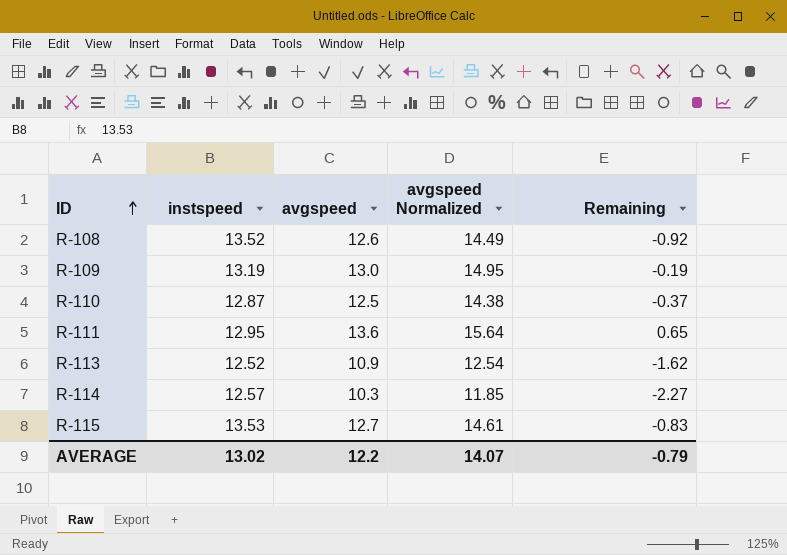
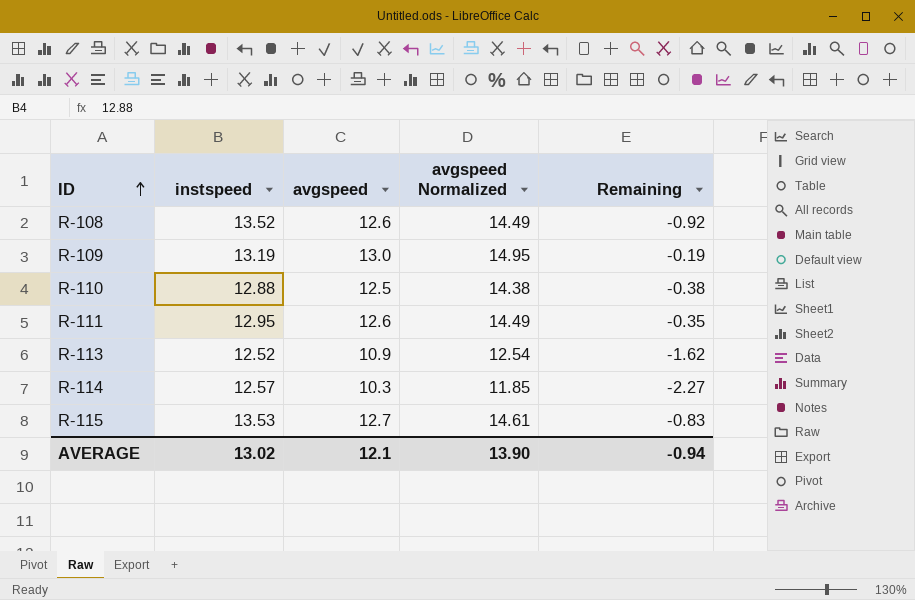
R-110 | instspeed: 12.87 -> 12.88
R-110 | Remaining: -0.37 -> -0.38
R-111 | avgspeed: 13.6 -> 12.6
R-111 | avgspeed Normalized: 15.64 -> 14.49
R-111 | Remaining: 0.65 -> -0.35
AVERAGE | avgspeed: 12.2 -> 12.1
AVERAGE | avgspeed Normalized: 14.07 -> 13.90
AVERAGE | Remaining: -0.79 -> -0.94

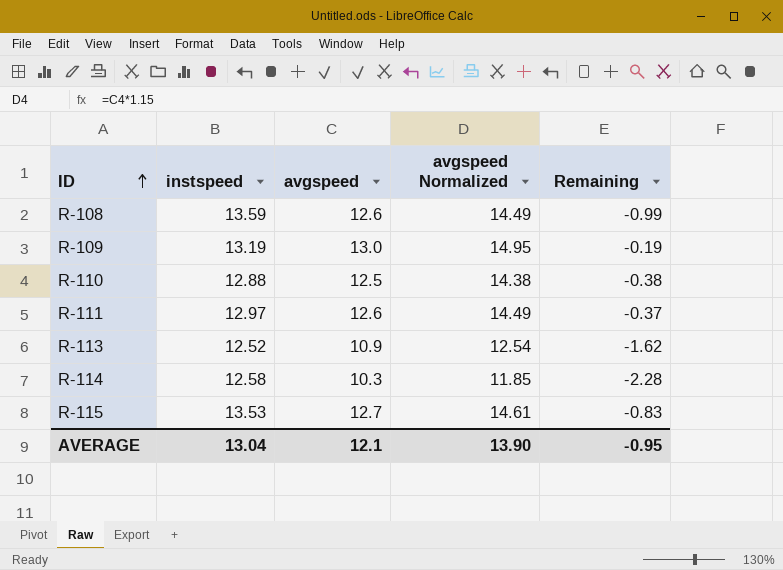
R-108 | instspeed: 13.52 -> 13.59
R-108 | Remaining: -0.92 -> -0.99
R-111 | instspeed: 12.95 -> 12.97
R-111 | Remaining: -0.35 -> -0.37
R-114 | instspeed: 12.57 -> 12.58
R-114 | Remaining: -2.27 -> -2.28
AVERAGE | instspeed: 13.02 -> 13.04
AVERAGE | Remaining: -0.94 -> -0.95

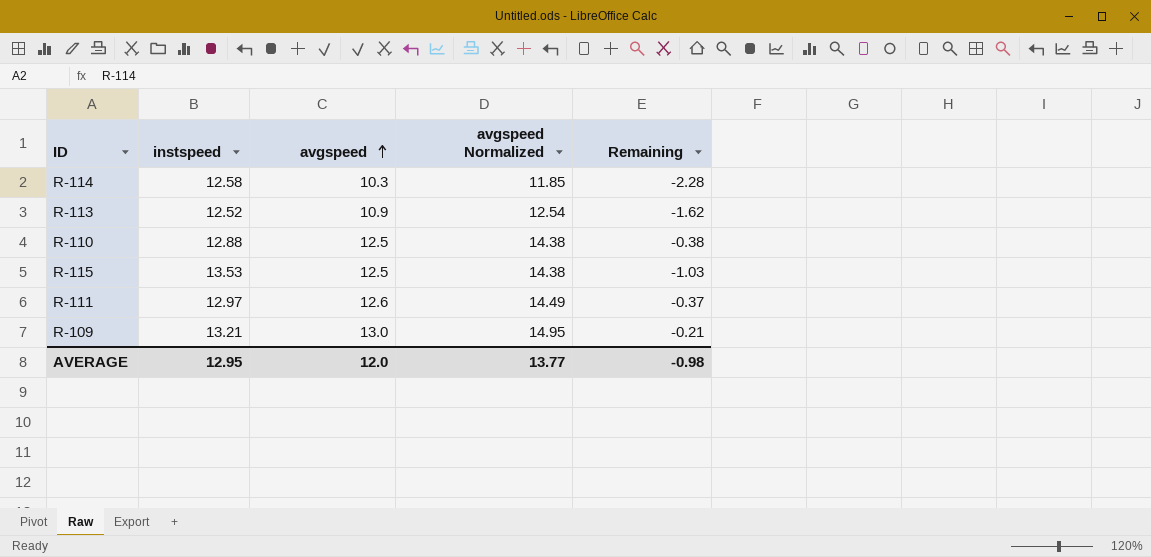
row order: ID ascending -> avgspeed ascending
row R-108: 13.59 | 12.6 | 14.49 | -0.99 -> none
R-115 | avgspeed: 12.7 -> 12.5
R-115 | avgspeed Normalized: 14.61 -> 14.38
R-115 | Remaining: -0.83 -> -1.03
R-109 | instspeed: 13.19 -> 13.21
R-109 | Remaining: -0.19 -> -0.21
AVERAGE | instspeed: 13.04 -> 12.95
AVERAGE | avgspeed: 12.1 -> 12.0
AVERAGE | avgspeed Normalized: 13.90 -> 13.77
AVERAGE | Remaining: -0.95 -> -0.98

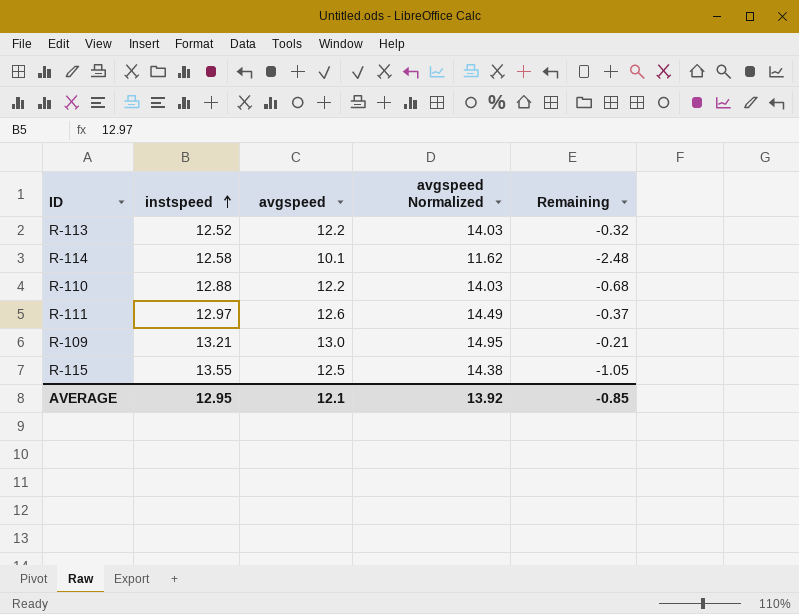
row order: avgspeed ascending -> instspeed ascending
R-113 | avgspeed: 10.9 -> 12.2
R-113 | avgspeed Normalized: 12.54 -> 14.03
R-113 | Remaining: -1.62 -> -0.32
R-114 | avgspeed: 10.3 -> 10.1
R-114 | avgspeed Normalized: 11.85 -> 11.62
R-114 | Remaining: -2.28 -> -2.48
R-110 | avgspeed: 12.5 -> 12.2
R-110 | avgspeed Normalized: 14.38 -> 14.03
R-110 | Remaining: -0.38 -> -0.68
R-115 | instspeed: 13.53 -> 13.55
R-115 | Remaining: -1.03 -> -1.05
AVERAGE | avgspeed: 12.0 -> 12.1
AVERAGE | avgspeed Normalized: 13.77 -> 13.92
AVERAGE | Remaining: -0.98 -> -0.85

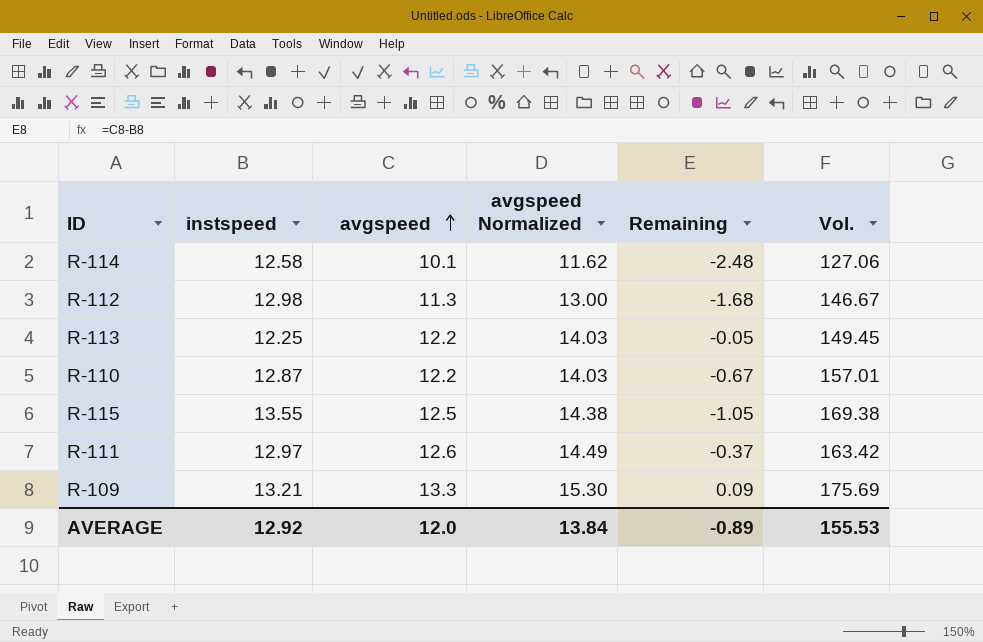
row order: instspeed ascending -> avgspeed ascending
column Vol. | formula: none -> [instspeed] * [avgspeed]
row R-112: none -> 12.98 | 11.3 | 13.00 | -1.68 | 146.67
R-113 | instspeed: 12.52 -> 12.25
R-113 | Remaining: -0.32 -> -0.05
R-110 | instspeed: 12.88 -> 12.87
R-110 | Remaining: -0.68 -> -0.67
R-109 | avgspeed: 13.0 -> 13.3
R-109 | avgspeed Normalized: 14.95 -> 15.30
R-109 | Remaining: -0.21 -> 0.09
AVERAGE | instspeed: 12.95 -> 12.92
AVERAGE | avgspeed: 12.1 -> 12.0
AVERAGE | avgspeed Normalized: 13.92 -> 13.84
AVERAGE | Remaining: -0.85 -> -0.89

